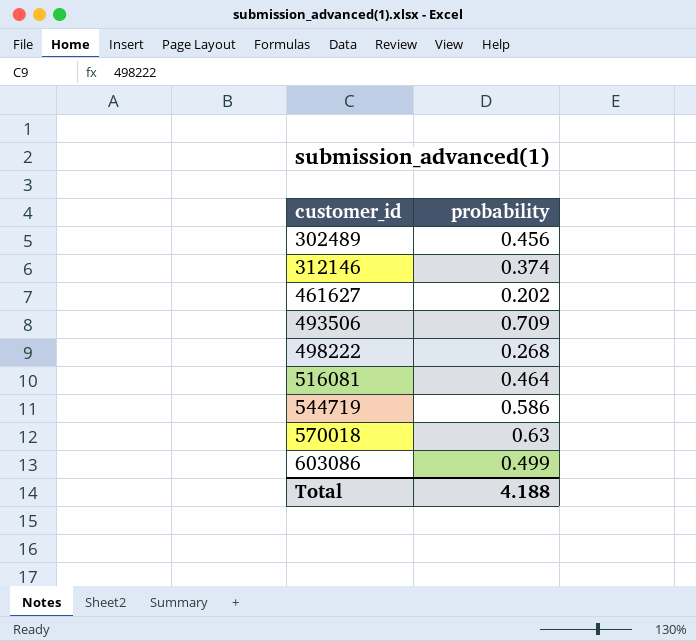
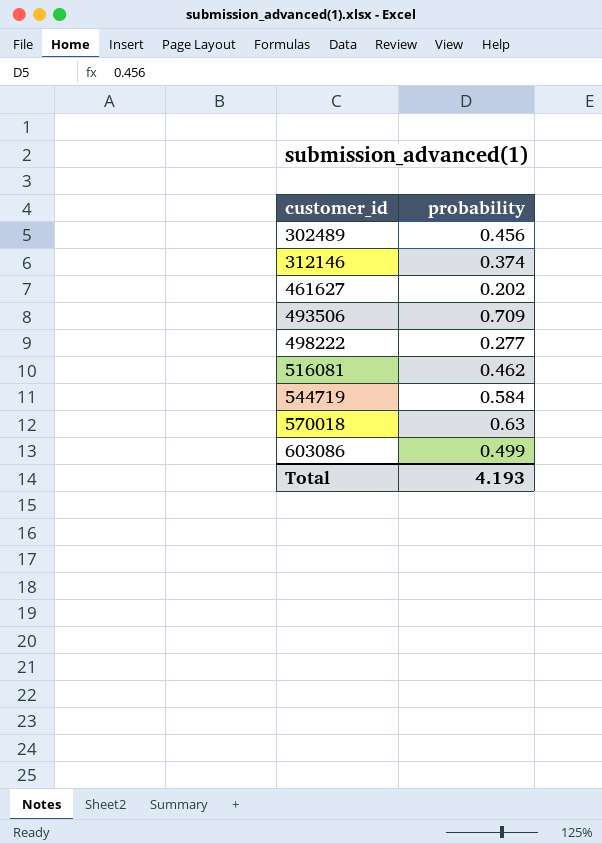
498222 | probability: 0.268 -> 0.277
516081 | probability: 0.464 -> 0.462
544719 | probability: 0.586 -> 0.584
Total | probability: 4.188 -> 4.193

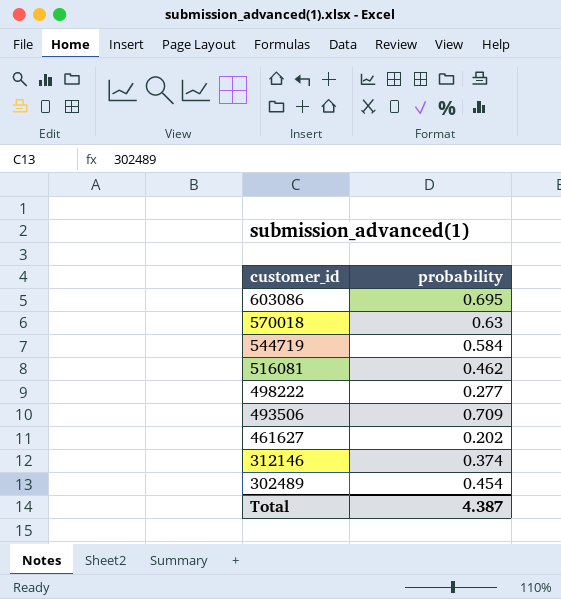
row order: customer_id ascending -> customer_id descending
603086 | probability: 0.499 -> 0.695
302489 | probability: 0.456 -> 0.454
Total | probability: 4.193 -> 4.387

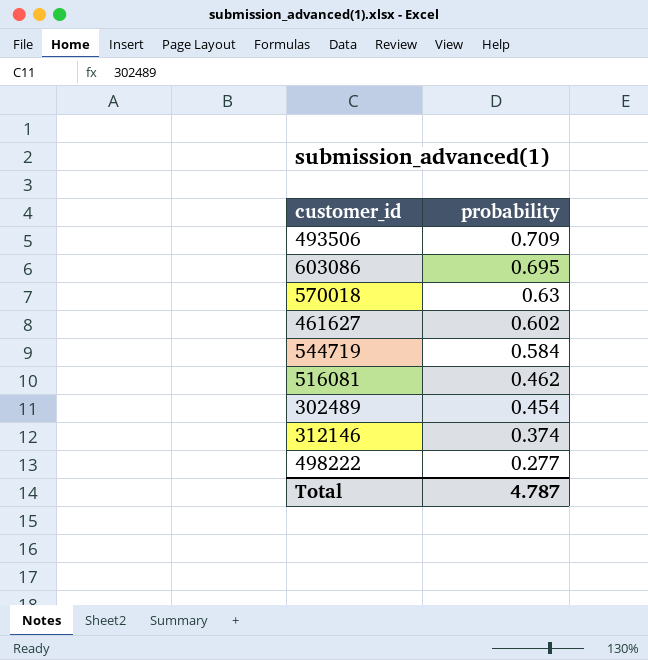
row order: customer_id descending -> probability descending
461627 | probability: 0.202 -> 0.602
Total | probability: 4.387 -> 4.787

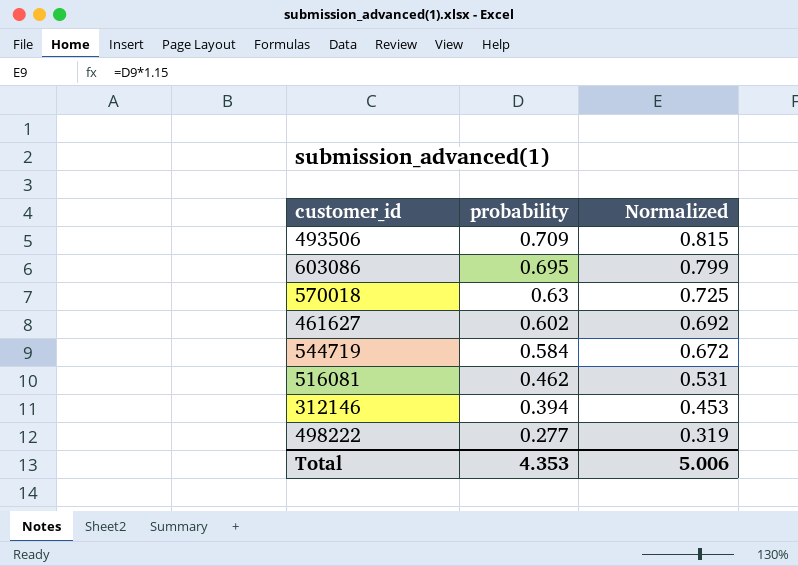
column Normalized | formula: none -> [probability] * 1.15
row 302489: 0.454 -> none
312146 | probability: 0.374 -> 0.394
Total | probability: 4.787 -> 4.353

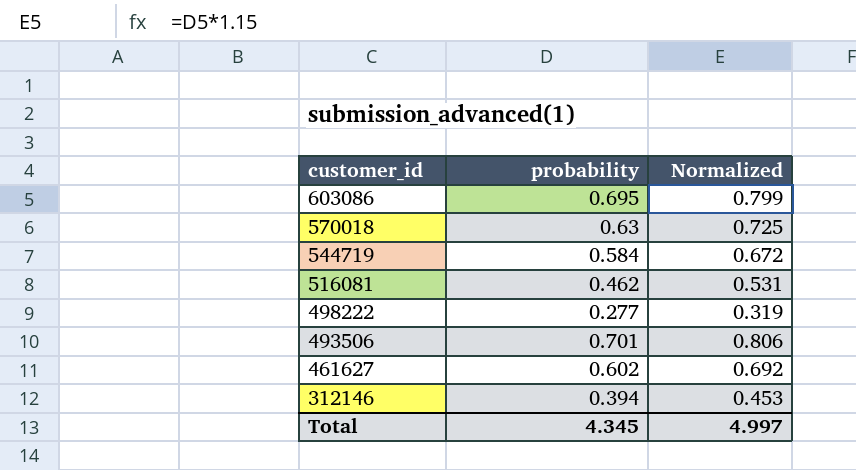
row order: probability descending -> customer_id descending
493506 | probability: 0.709 -> 0.701
493506 | Normalized: 0.815 -> 0.806
Total | probability: 4.353 -> 4.345
Total | Normalized: 5.006 -> 4.997

